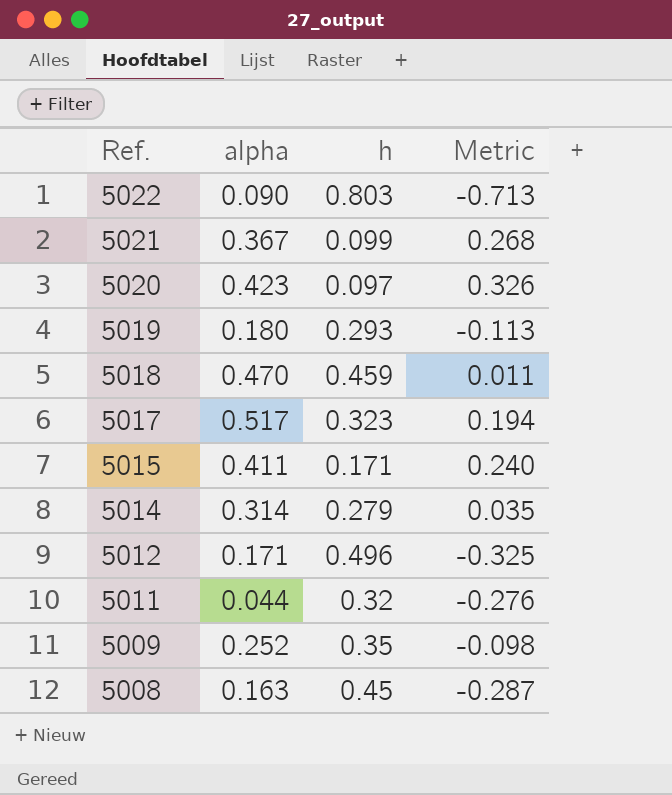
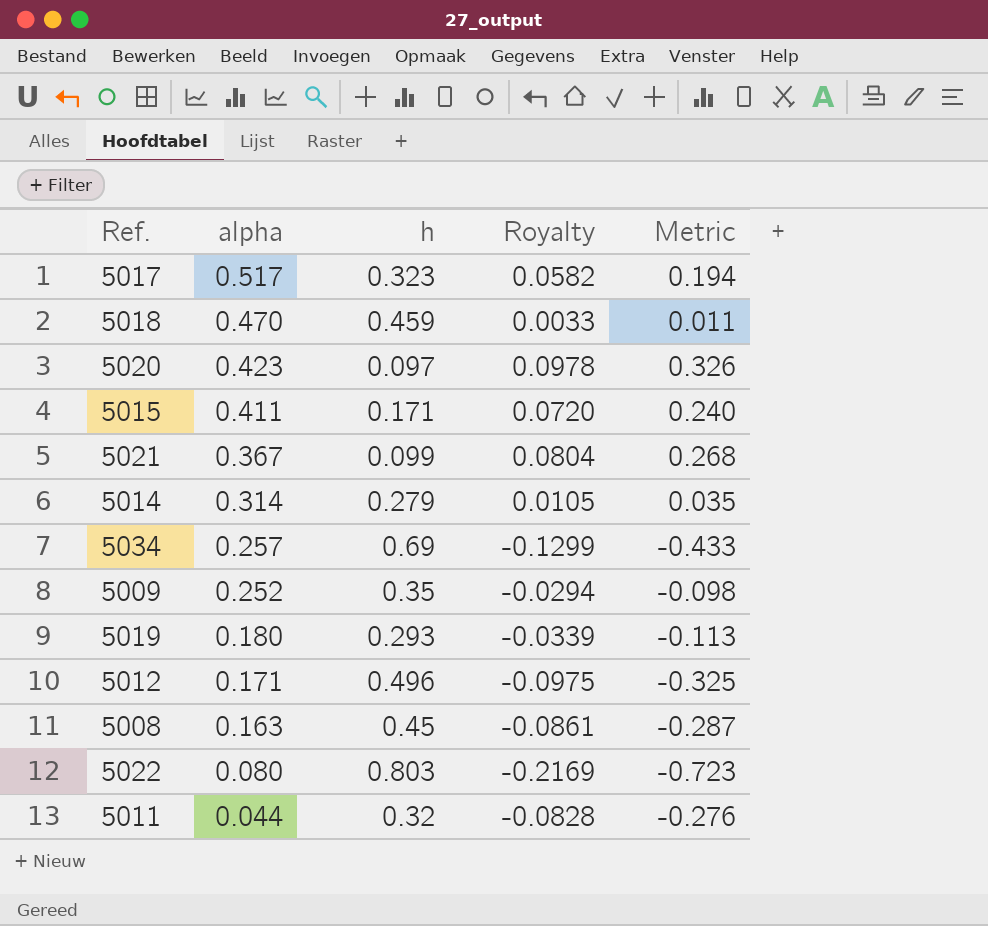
row order: Ref. descending -> alpha descending
column Royalty | formula: none -> [Metric] * 0.3
row 5034: none -> 0.257 | 0.69 | -0.1299 | -0.433
5022 | alpha: 0.090 -> 0.080
5022 | Metric: -0.713 -> -0.723

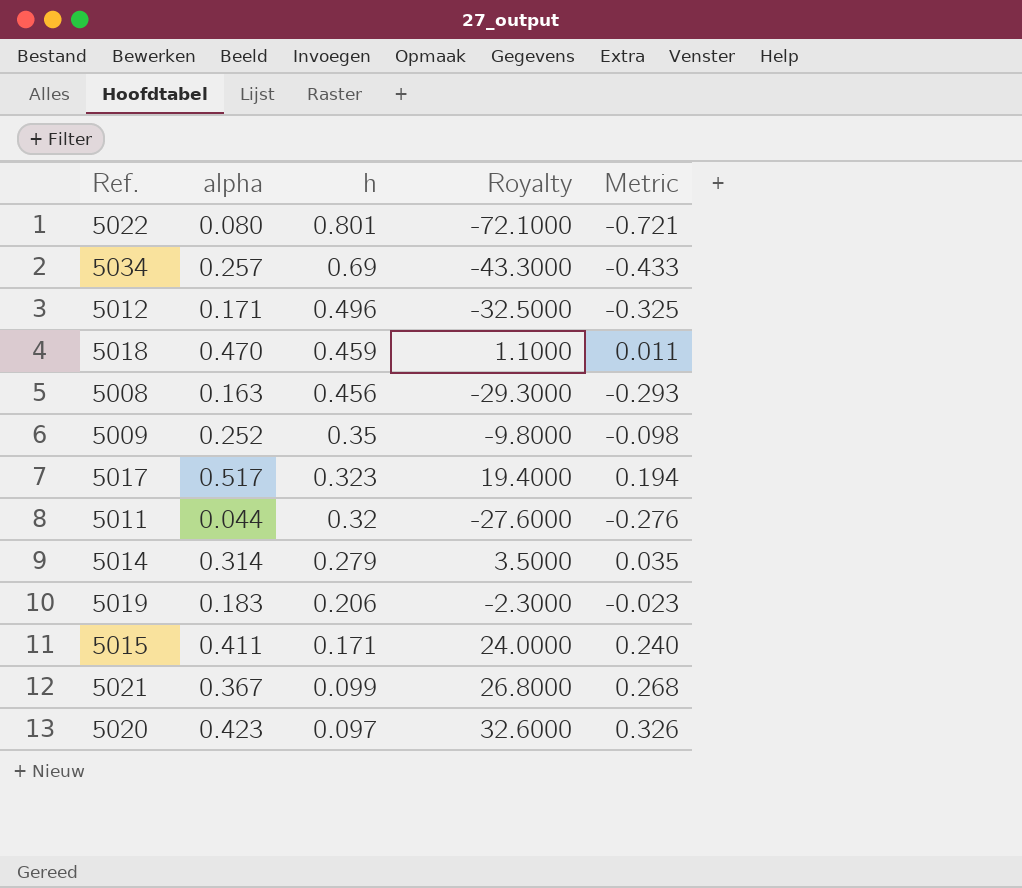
row order: alpha descending -> h descending
column Royalty | formula: [Metric] * 0.3 -> [Metric] * 100
5022 | h: 0.803 -> 0.801
5022 | Metric: -0.723 -> -0.721
5008 | h: 0.45 -> 0.456
5008 | Metric: -0.287 -> -0.293
5019 | alpha: 0.180 -> 0.183
5019 | h: 0.293 -> 0.206
5019 | Metric: -0.113 -> -0.023

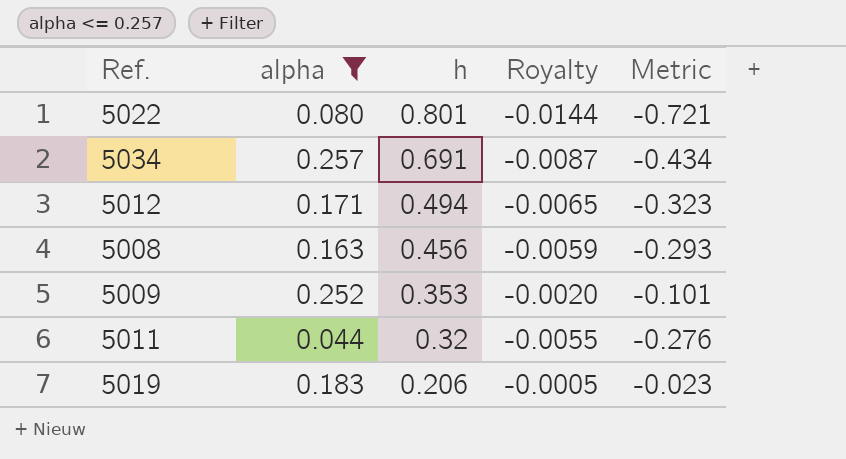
filter: none -> alpha <= 0.257
column Royalty | formula: [Metric] * 100 -> [Metric] * 0.02
5034 | h: 0.69 -> 0.691
5034 | Metric: -0.433 -> -0.434
5012 | h: 0.496 -> 0.494
5012 | Metric: -0.325 -> -0.323
5009 | h: 0.35 -> 0.353
5009 | Metric: -0.098 -> -0.101

